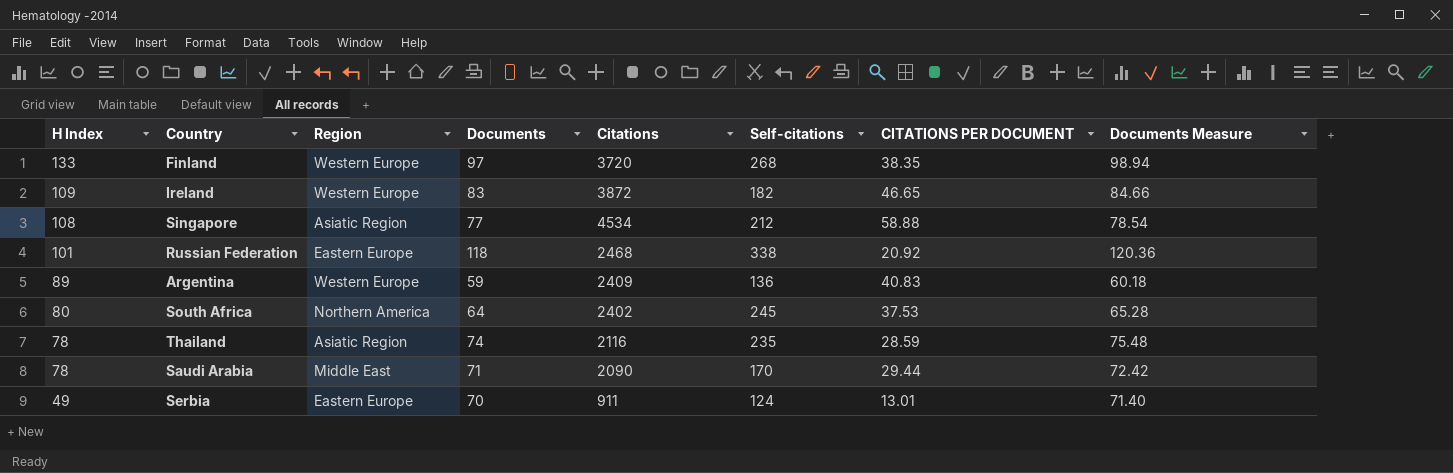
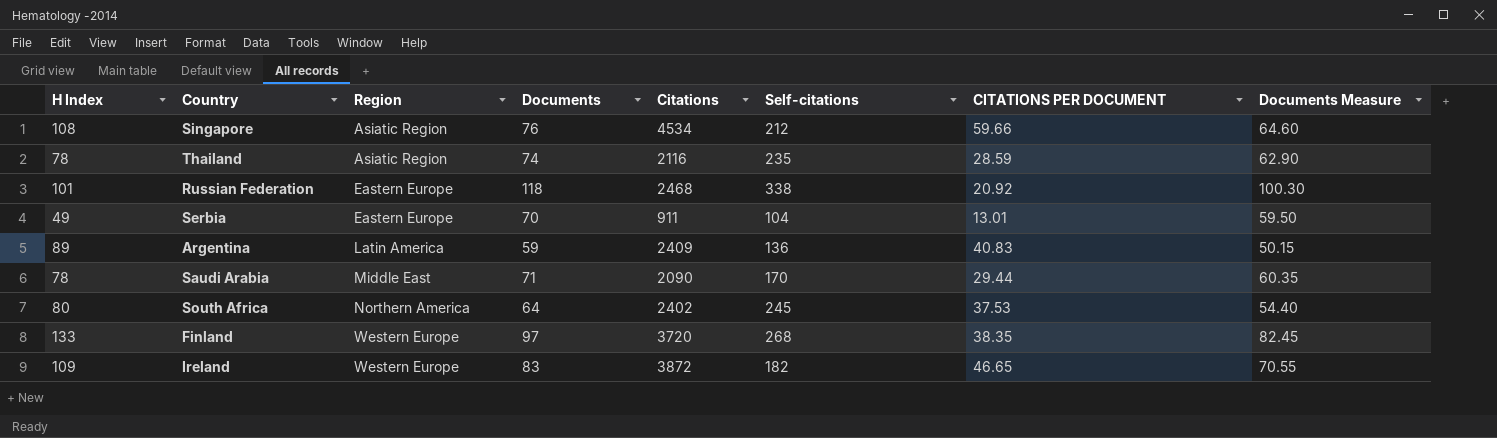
row order: H Index descending -> Region ascending
column Documents Measure | formula: [Documents] * 1.02 -> [Documents] * 0.85
Singapore | Documents: 77 -> 76
Singapore | CITATIONS PER DOCUMENT: 58.88 -> 59.66
Serbia | Self-citations: 124 -> 104
Argentina | Region: Western Europe -> Latin America

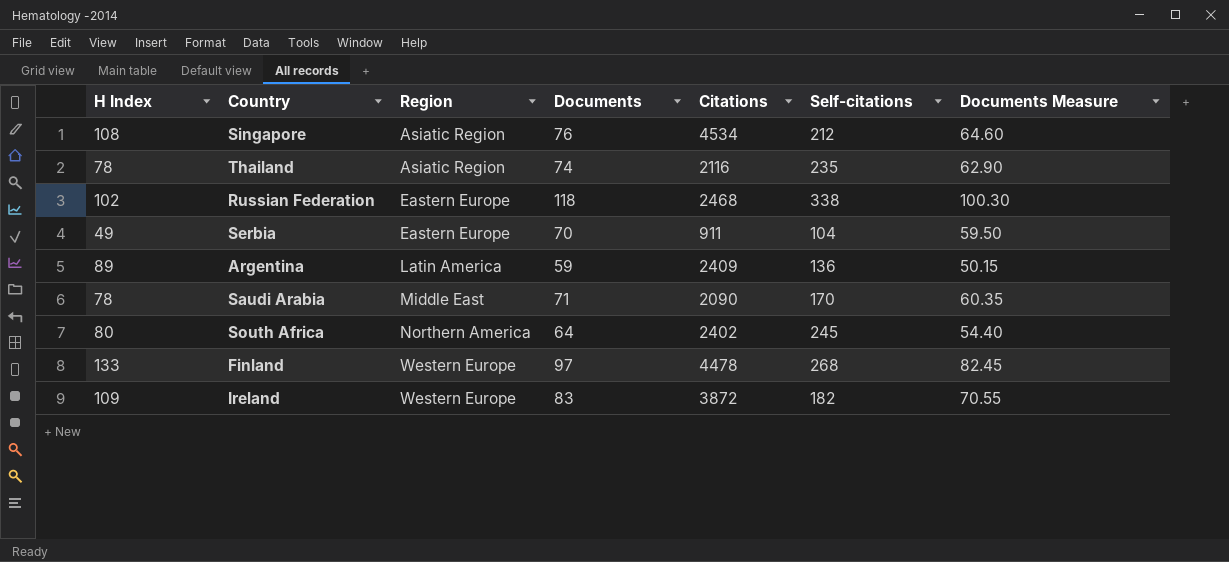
column CITATIONS PER DOCUMENT | formula: [Citations] / [Documents] -> none
Russian Federation | H Index: 101 -> 102
Finland | Citations: 3720 -> 4478

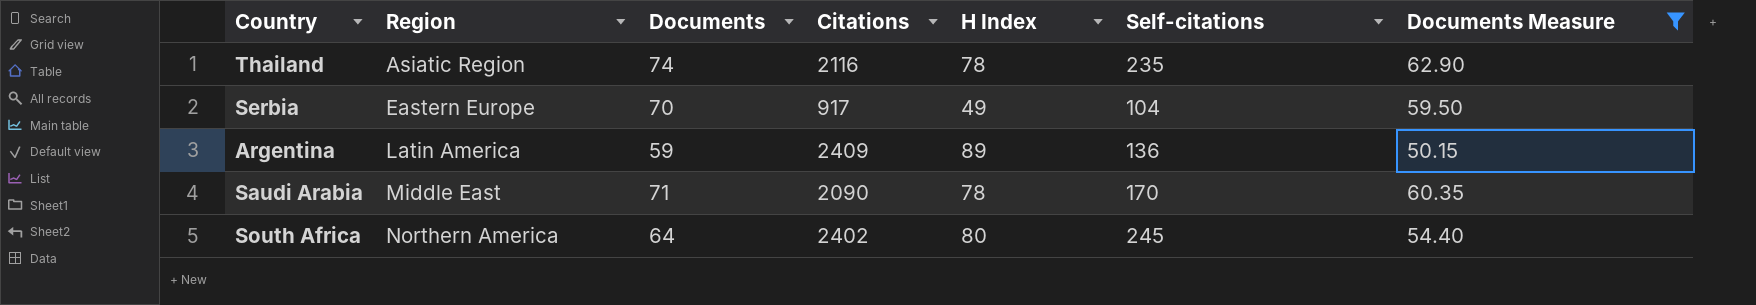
filter: none -> Documents Measure <= 62.90
column H Index | position: 1 -> 5
Serbia | Citations: 911 -> 917

